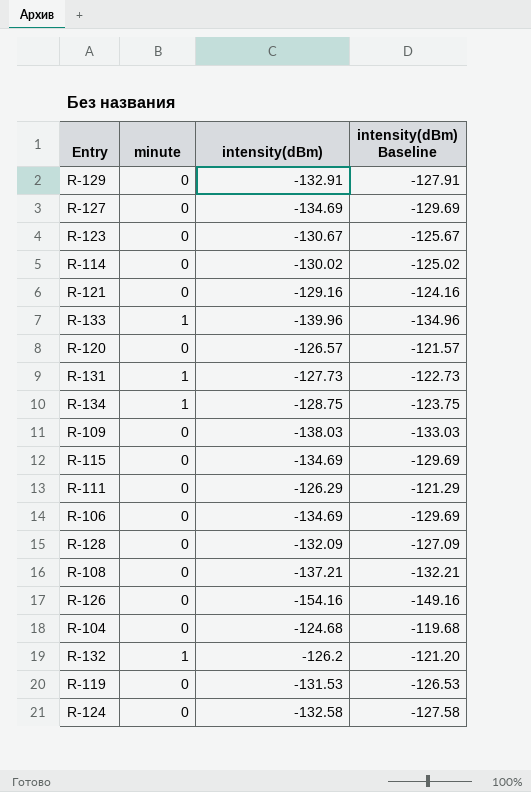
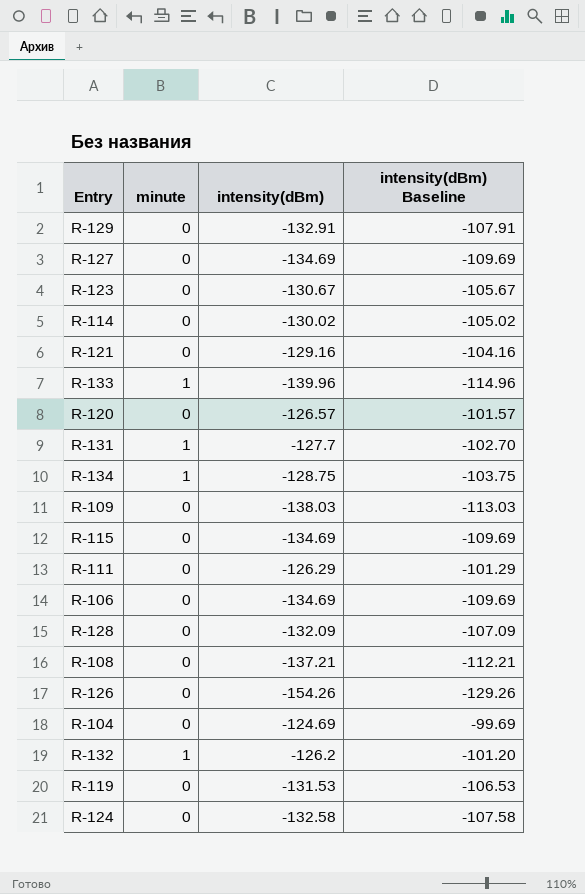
column intensity(dBm) Baseline | formula: [intensity(dBm)] + 5 -> [intensity(dBm)] + 25
R-131 | intensity(dBm): -127.73 -> -127.7
R-126 | intensity(dBm): -154.16 -> -154.26
R-104 | intensity(dBm): -124.68 -> -124.69

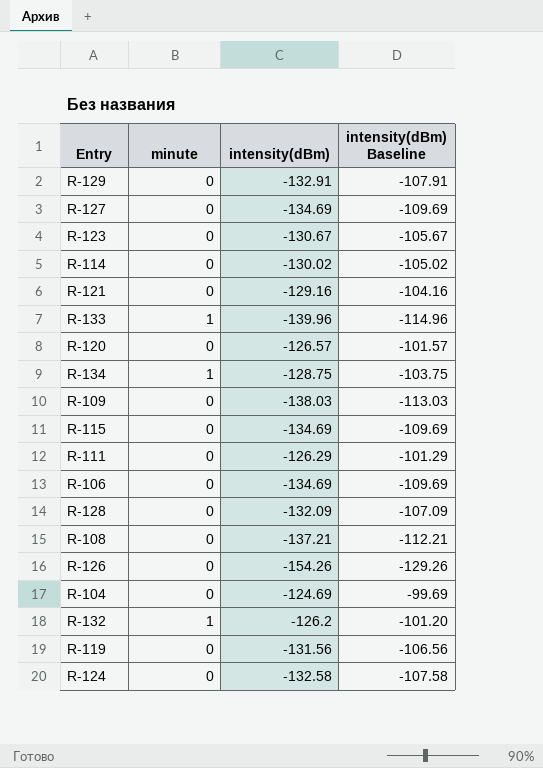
row R-131: 1 | -127.7 | -102.70 -> none
R-119 | intensity(dBm): -131.53 -> -131.56
R-119 | intensity(dBm) Baseline: -106.53 -> -106.56

